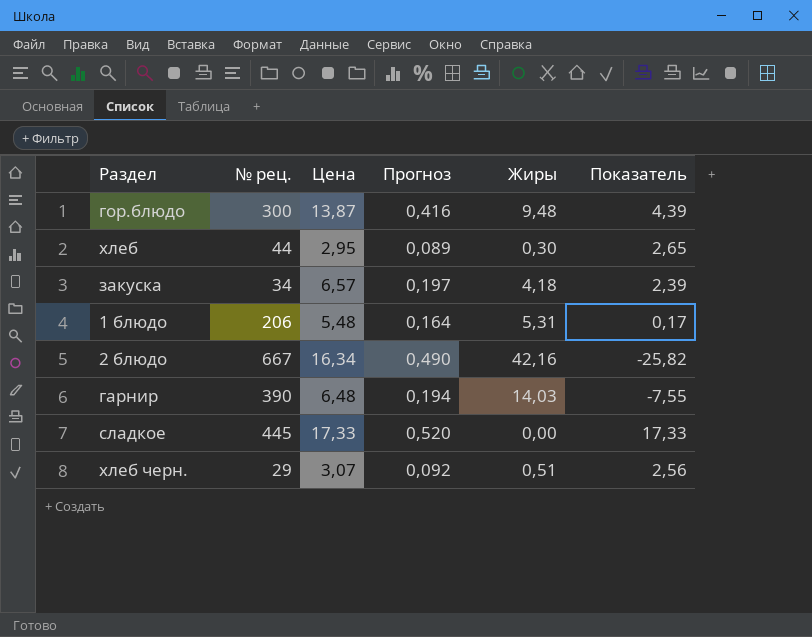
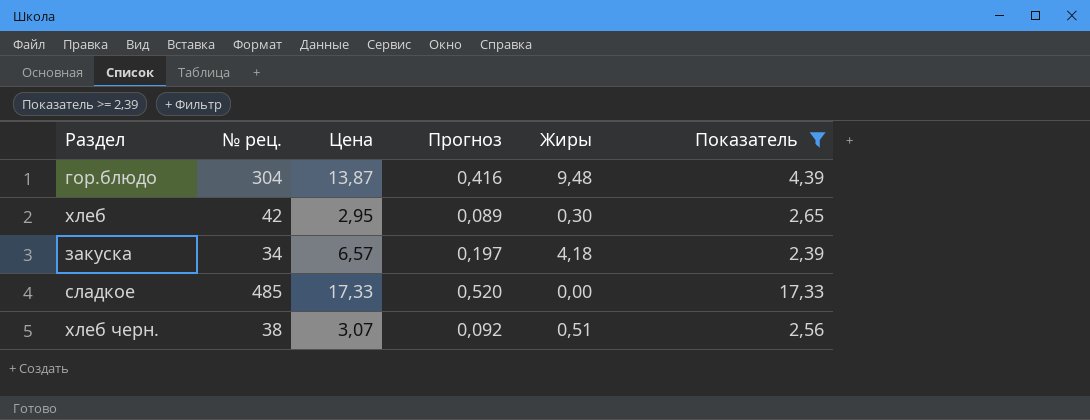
filter: none -> Показатель >= 2,39
гор.блюдо | № рец.: 300 -> 304
хлеб | № рец.: 44 -> 42
сладкое | № рец.: 445 -> 485
хлеб черн. | № рец.: 29 -> 38

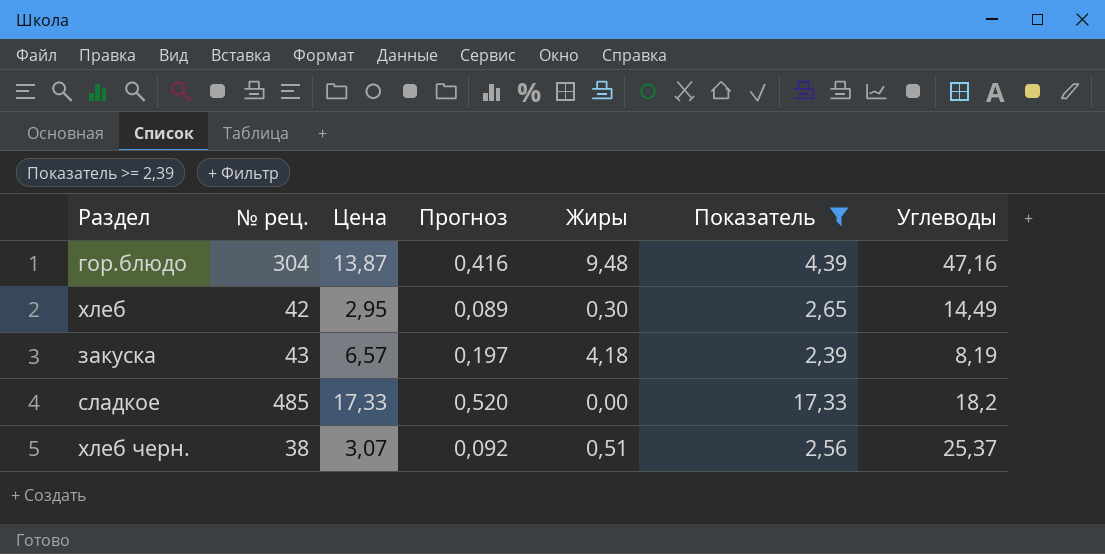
column Углеводы | position: none -> 7
закуска | № рец.: 34 -> 43

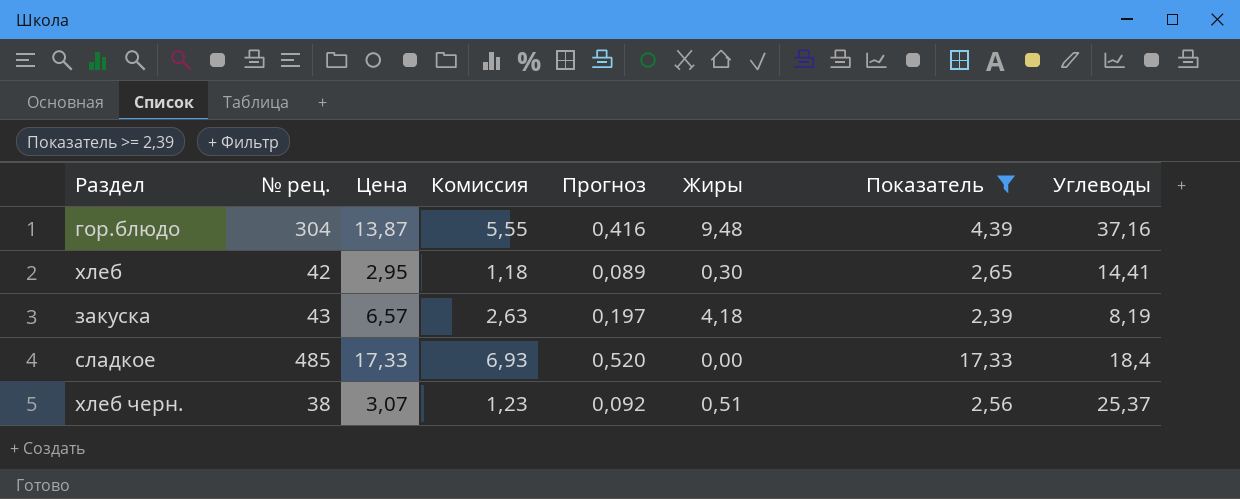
column Комиссия | formula: none -> [Цена] * 0,4
гор.блюдо | Углеводы: 47,16 -> 37,16
хлеб | Углеводы: 14,49 -> 14,41
сладкое | Углеводы: 18,2 -> 18,4

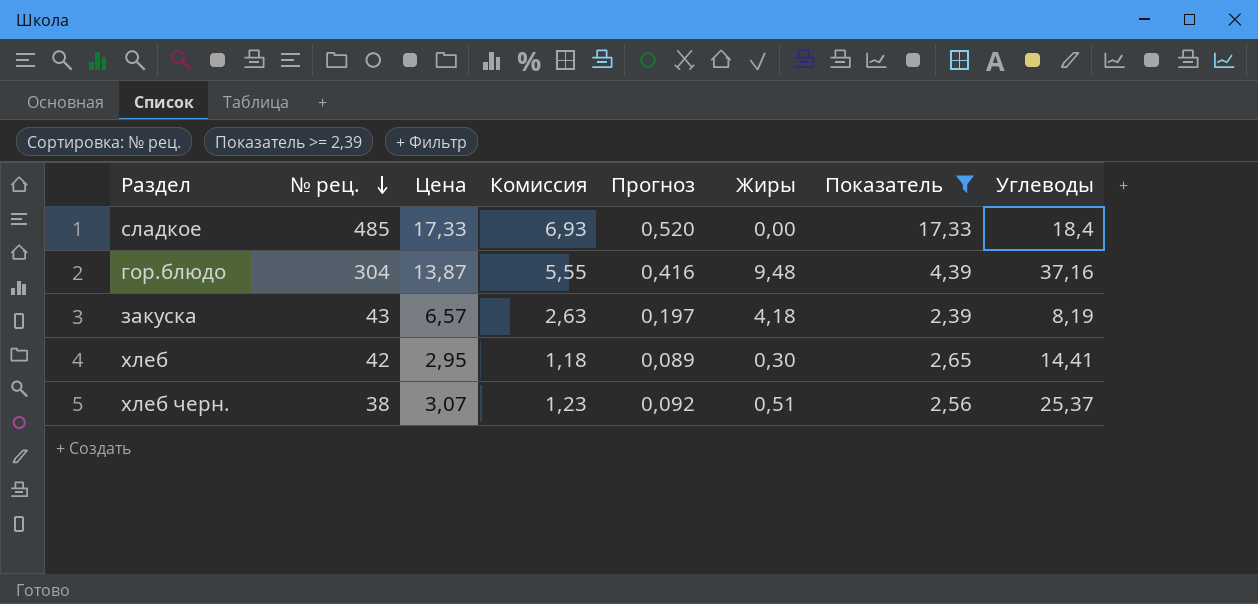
row order: none -> № рец. descending

